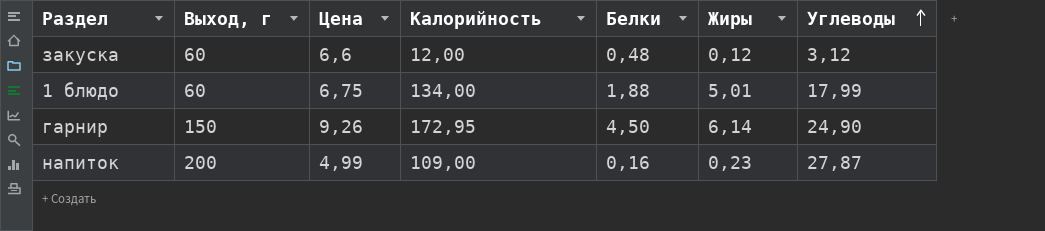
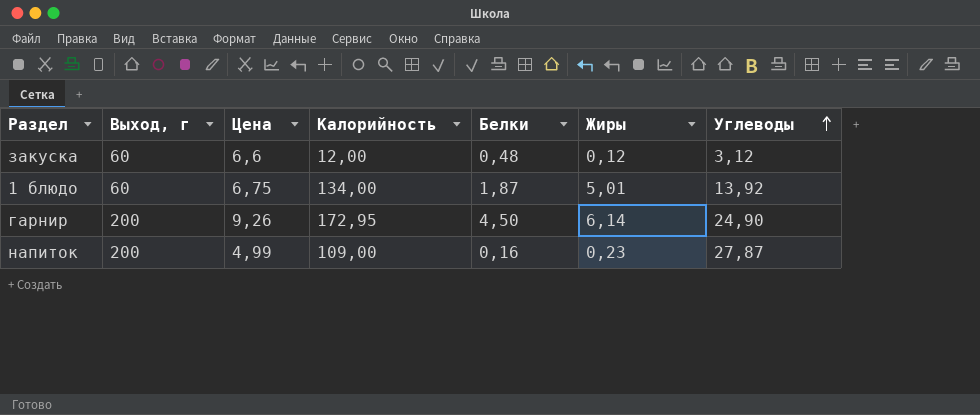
1 блюдо | Белки: 1,88 -> 1,87
1 блюдо | Углеводы: 17,99 -> 13,92
гарнир | Выход, г: 150 -> 200

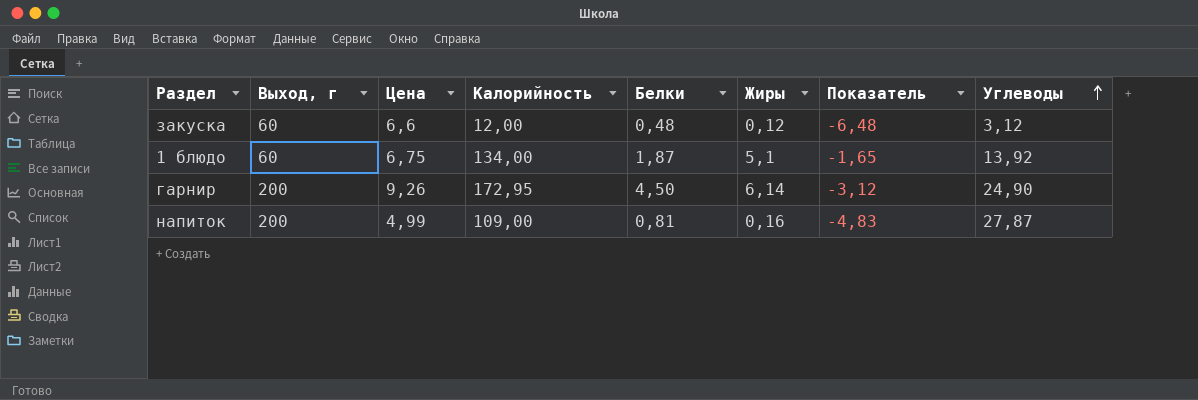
column Показатель | formula: none -> [Жиры] - [Цена]
1 блюдо | Жиры: 5,01 -> 5,1
напиток | Белки: 0,16 -> 0,81
напиток | Жиры: 0,23 -> 0,16

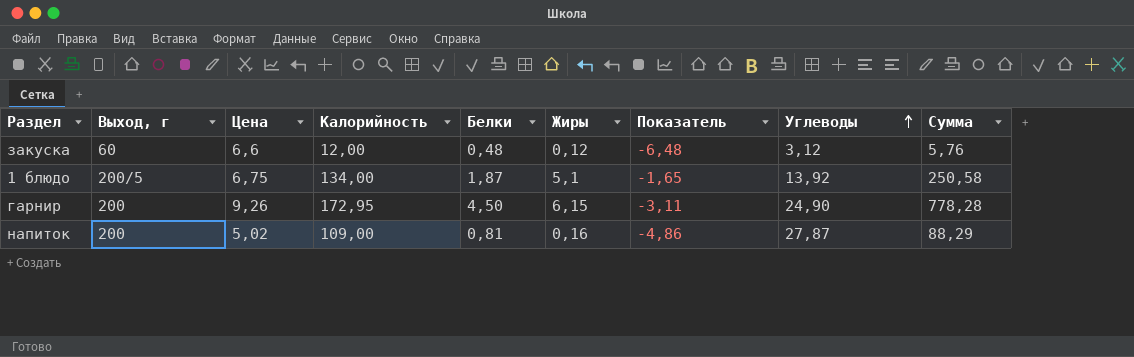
column Сумма | formula: none -> [Калорийность] * [Белки]
1 блюдо | Выход, г: 60 -> 200/5
гарнир | Жиры: 6,14 -> 6,15
гарнир | Показатель: -3,12 -> -3,11
напиток | Цена: 4,99 -> 5,02
напиток | Показатель: -4,83 -> -4,86

